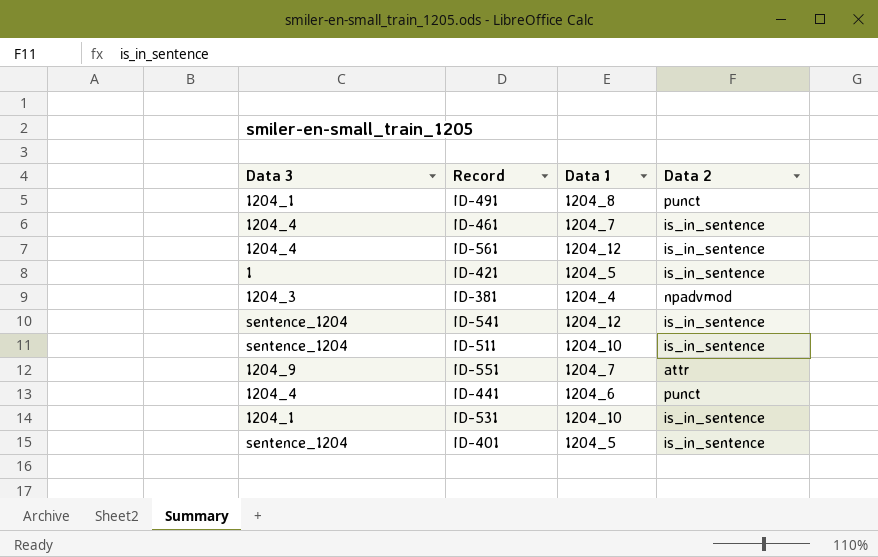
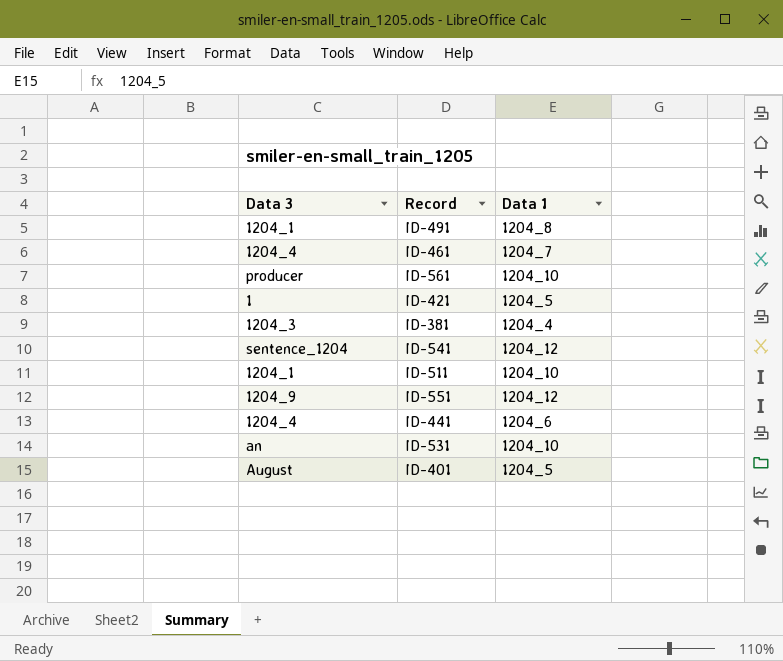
column Data 2 | position: 4 -> none
ID-561 | Data 3: 1204_4 -> producer
ID-561 | Data 1: 1204_12 -> 1204_10
ID-511 | Data 3: sentence_1204 -> 1204_1
ID-551 | Data 1: 1204_7 -> 1204_12
ID-531 | Data 3: 1204_1 -> an
ID-401 | Data 3: sentence_1204 -> August

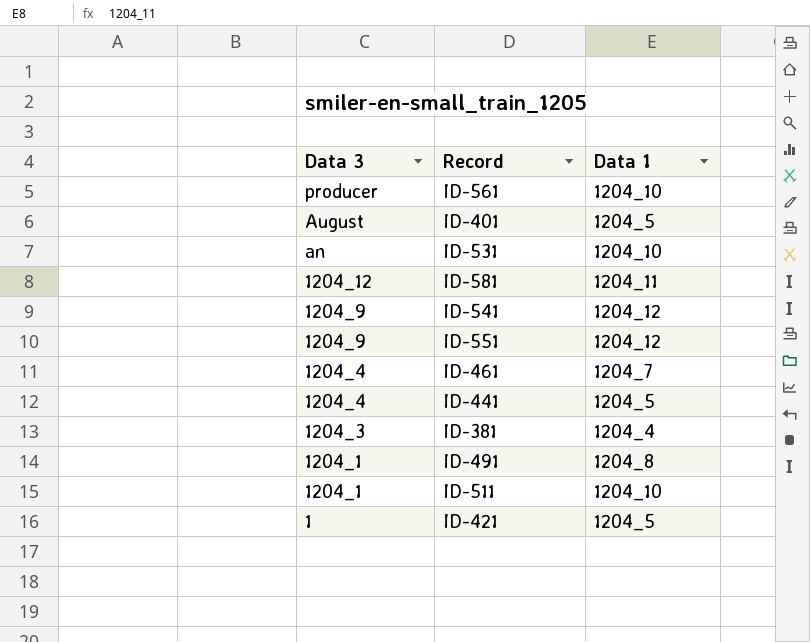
row order: none -> Data 3 descending
row ID-581: none -> 1204_12 | 1204_11
ID-541 | Data 3: sentence_1204 -> 1204_9
ID-441 | Data 1: 1204_6 -> 1204_5

